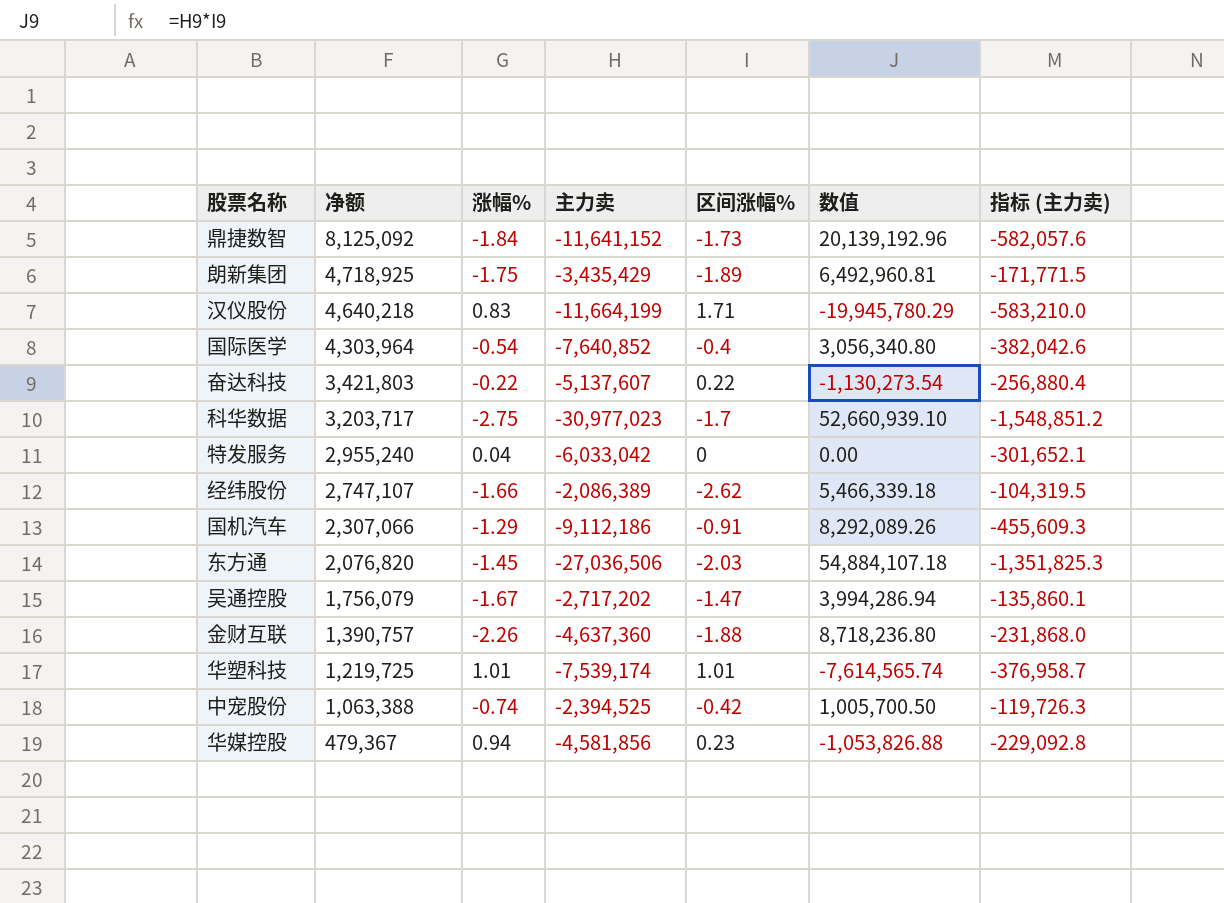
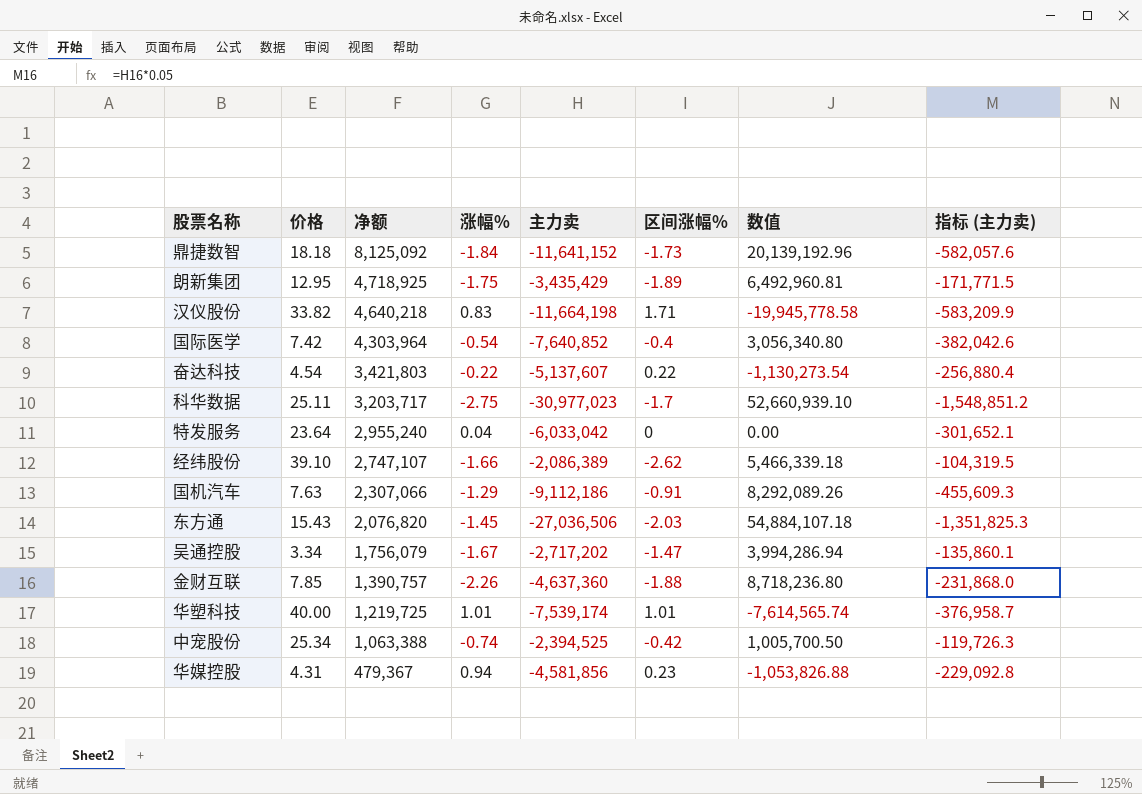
column 价格 | position: none -> 2
汉仪股份 | 主力卖: -11,664,199 -> -11,664,198
汉仪股份 | 数值: -19,945,780.29 -> -19,945,778.58
汉仪股份 | 指标 (主力卖): -583,210.0 -> -583,209.9

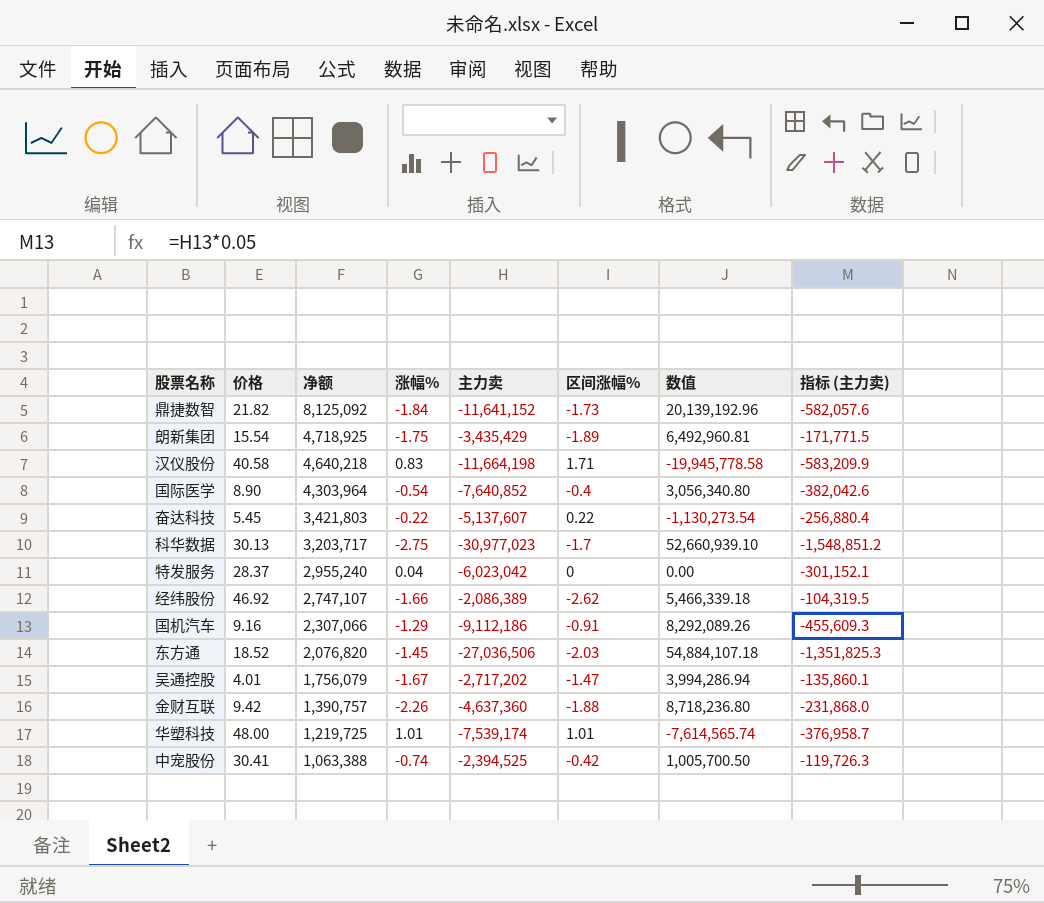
row 华媒控股: 4.31 | 479,367 | 0.94 | -4,581,856 | 0.23 | -1,053,826.88 | -229,092.8 -> none
鼎捷数智 | 价格: 18.18 -> 21.82
朗新集团 | 价格: 12.95 -> 15.54
汉仪股份 | 价格: 33.82 -> 40.58
国际医学 | 价格: 7.42 -> 8.90
奋达科技 | 价格: 4.54 -> 5.45
科华数据 | 价格: 25.11 -> 30.13
特发服务 | 价格: 23.64 -> 28.37
特发服务 | 主力卖: -6,033,042 -> -6,023,042
特发服务 | 指标 (主力卖): -301,652.1 -> -301,152.1
经纬股份 | 价格: 39.10 -> 46.92
国机汽车 | 价格: 7.63 -> 9.16
东方通 | 价格: 15.43 -> 18.52
吴通控股 | 价格: 3.34 -> 4.01
金财互联 | 价格: 7.85 -> 9.42
华塑科技 | 价格: 40.00 -> 48.00
中宠股份 | 价格: 25.34 -> 30.41

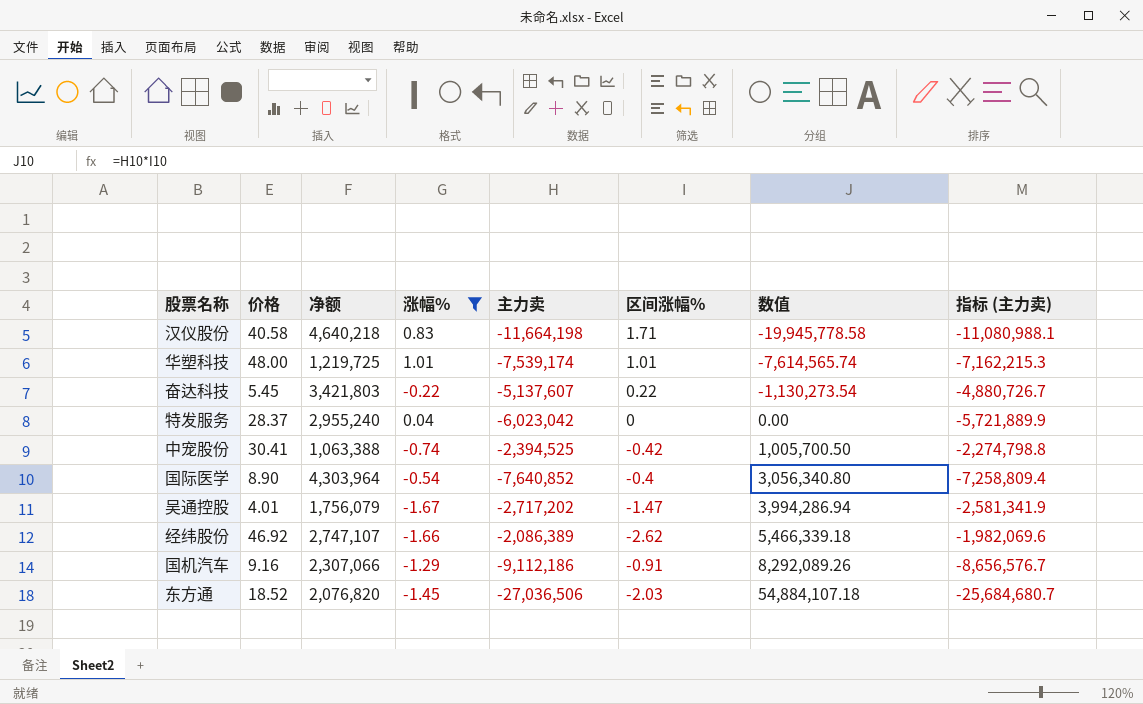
filter: none -> 涨幅% >= -1.67
row order: 净额 descending -> 数值 ascending
column 指标 (主力卖) | formula: [主力卖] * 0.05 -> [主力卖] * 0.95

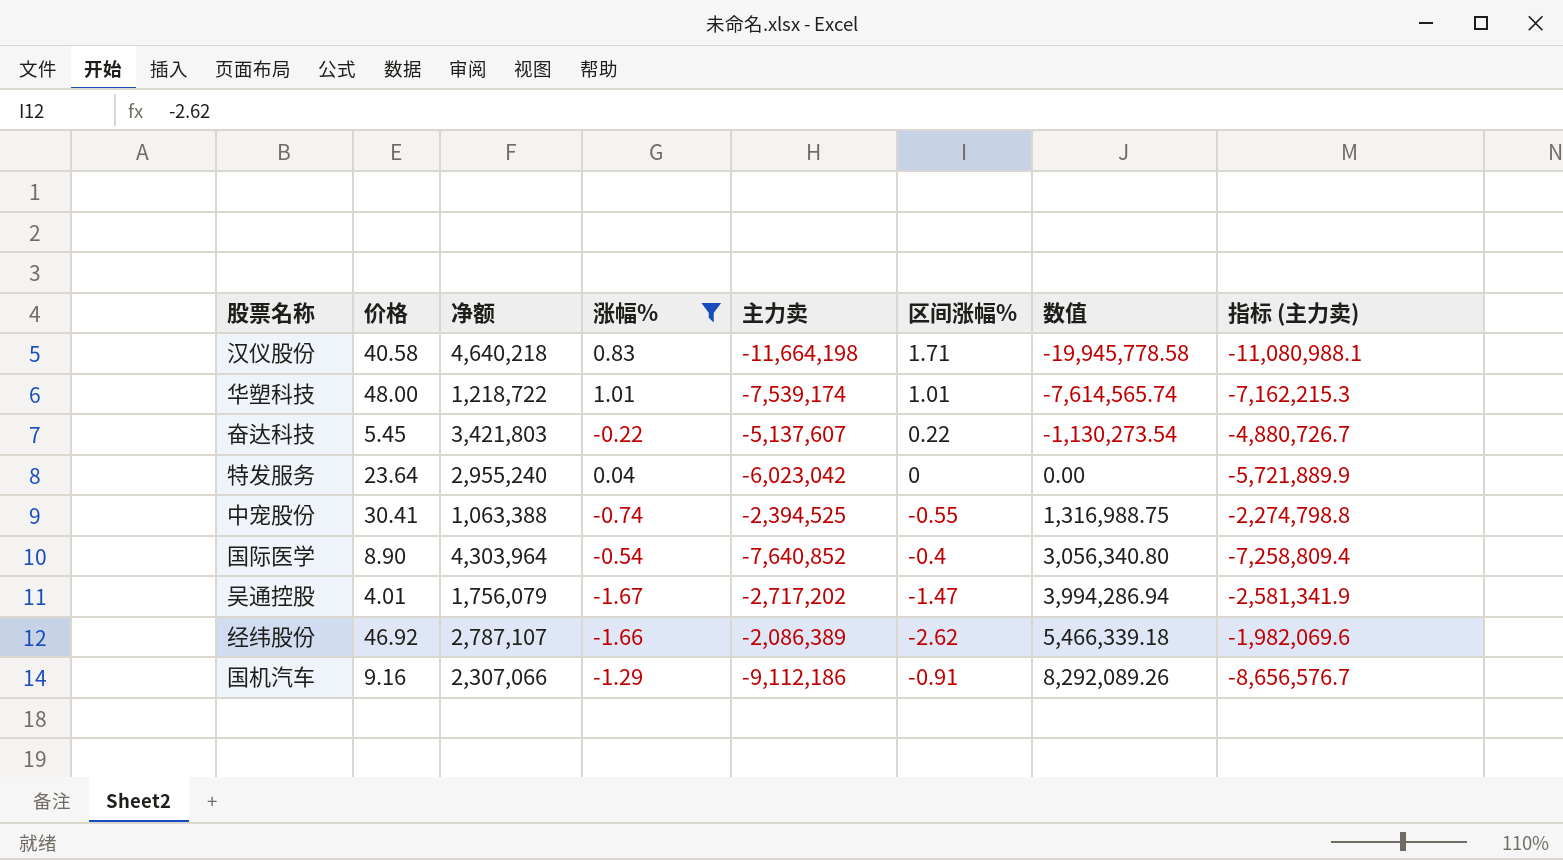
row 东方通: 18.52 | 2,076,820 | -1.45 | -27,036,506 | -2.03 | 54,884,107.18 | -25,684,680.7 -> none
华塑科技 | 净额: 1,219,725 -> 1,218,722
特发服务 | 价格: 28.37 -> 23.64
中宠股份 | 区间涨幅%: -0.42 -> -0.55
中宠股份 | 数值: 1,005,700.50 -> 1,316,988.75
经纬股份 | 净额: 2,747,107 -> 2,787,107

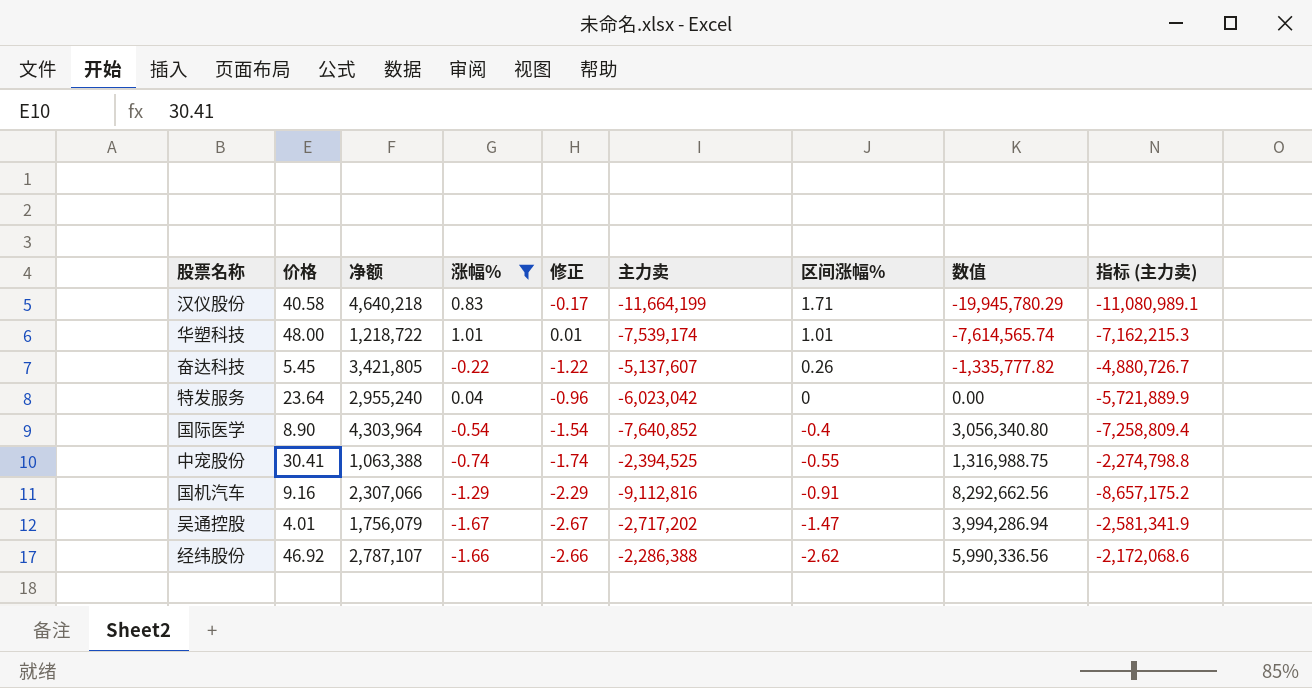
row order: 数值 ascending -> 区间涨幅% descending
column 修正 | formula: none -> [涨幅%] - 1
汉仪股份 | 主力卖: -11,664,198 -> -11,664,199
汉仪股份 | 数值: -19,945,778.58 -> -19,945,780.29
汉仪股份 | 指标 (主力卖): -11,080,988.1 -> -11,080,989.1
奋达科技 | 净额: 3,421,803 -> 3,421,805
奋达科技 | 区间涨幅%: 0.22 -> 0.26
奋达科技 | 数值: -1,130,273.54 -> -1,335,777.82
国机汽车 | 主力卖: -9,112,186 -> -9,112,816
国机汽车 | 数值: 8,292,089.26 -> 8,292,662.56
国机汽车 | 指标 (主力卖): -8,656,576.7 -> -8,657,175.2
经纬股份 | 主力卖: -2,086,389 -> -2,286,388
经纬股份 | 数值: 5,466,339.18 -> 5,990,336.56
经纬股份 | 指标 (主力卖): -1,982,069.6 -> -2,172,068.6

